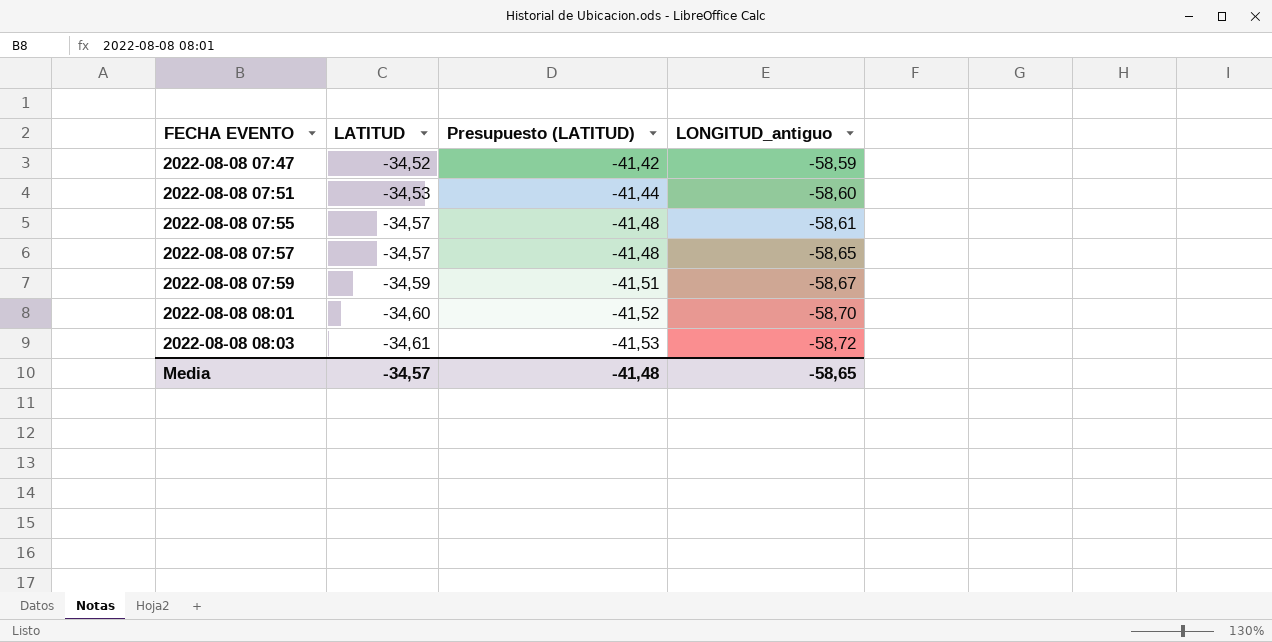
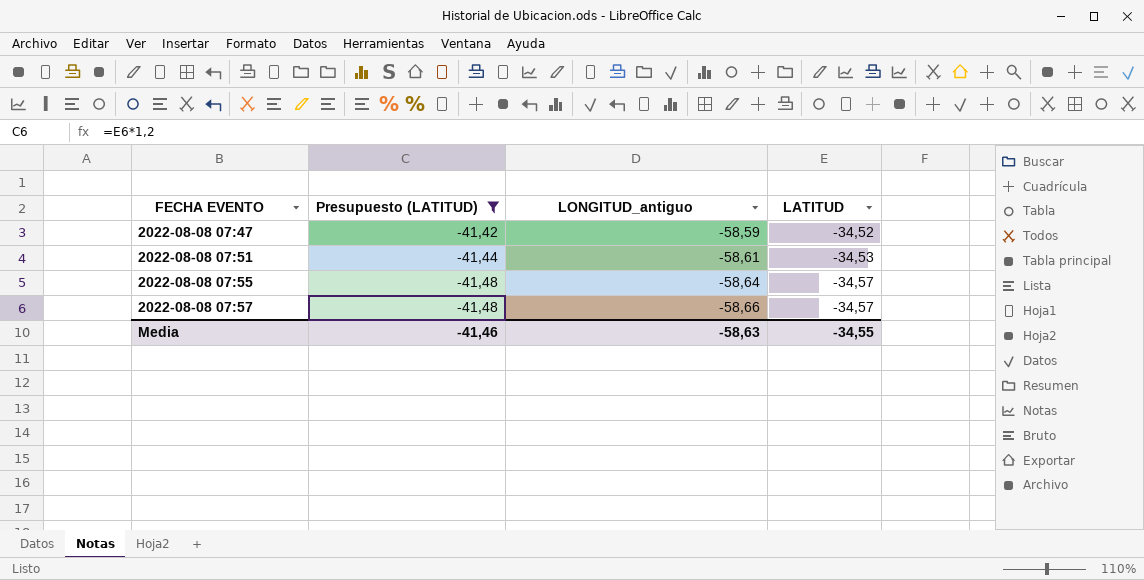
filter: none -> Presupuesto (LATITUD) >= -41,48
column LATITUD | position: 2 -> 4
2022-08-08 07:51 | LONGITUD_antiguo: -58,60 -> -58,61
2022-08-08 07:55 | LONGITUD_antiguo: -58,61 -> -58,64
2022-08-08 07:57 | LONGITUD_antiguo: -58,65 -> -58,66
Media | Presupuesto (LATITUD): -41,48 -> -41,46
Media | LONGITUD_antiguo: -58,65 -> -58,63
Media | LATITUD: -34,57 -> -34,55

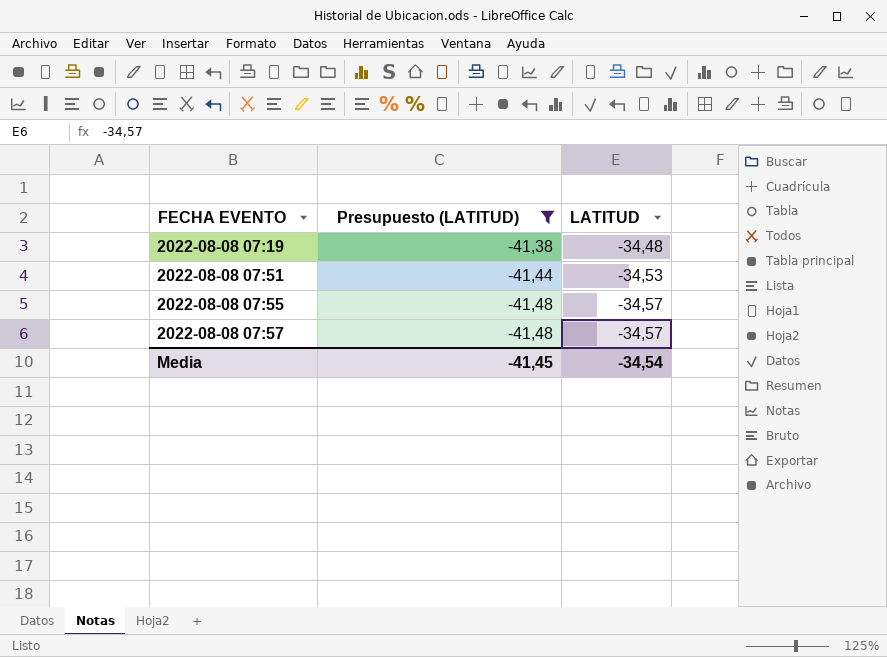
column LONGITUD_antiguo | position: 3 -> none
row 2022-08-08 07:47: -41,42 | -58,59 | -34,52 -> none
row 2022-08-08 07:19: none -> -41,38 | -34,48
Media | Presupuesto (LATITUD): -41,46 -> -41,45
Media | LATITUD: -34,55 -> -34,54

